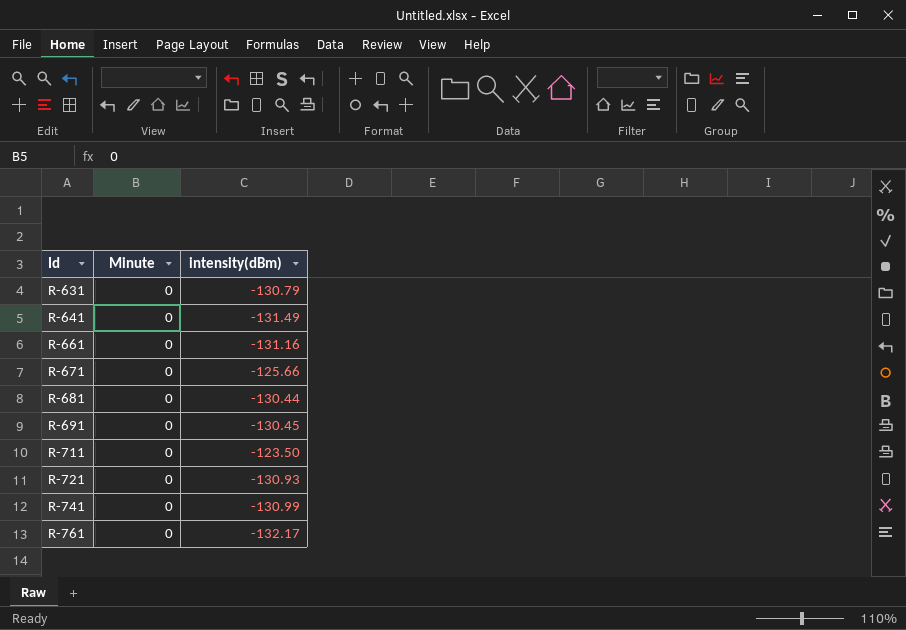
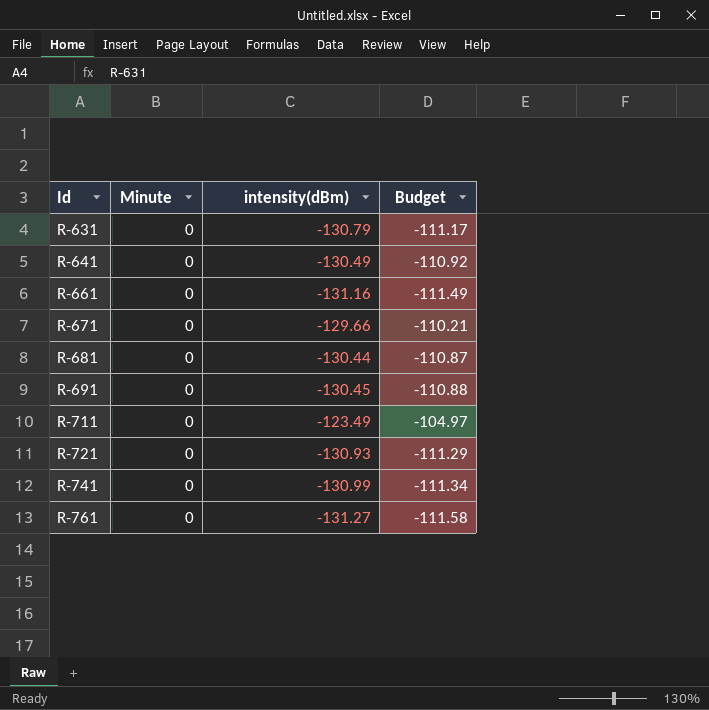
column Budget | formula: none -> [intensity(dBm)] * 0.85
R-641 | intensity(dBm): -131.49 -> -130.49
R-671 | intensity(dBm): -125.66 -> -129.66
R-711 | intensity(dBm): -123.50 -> -123.49
R-761 | intensity(dBm): -132.17 -> -131.27

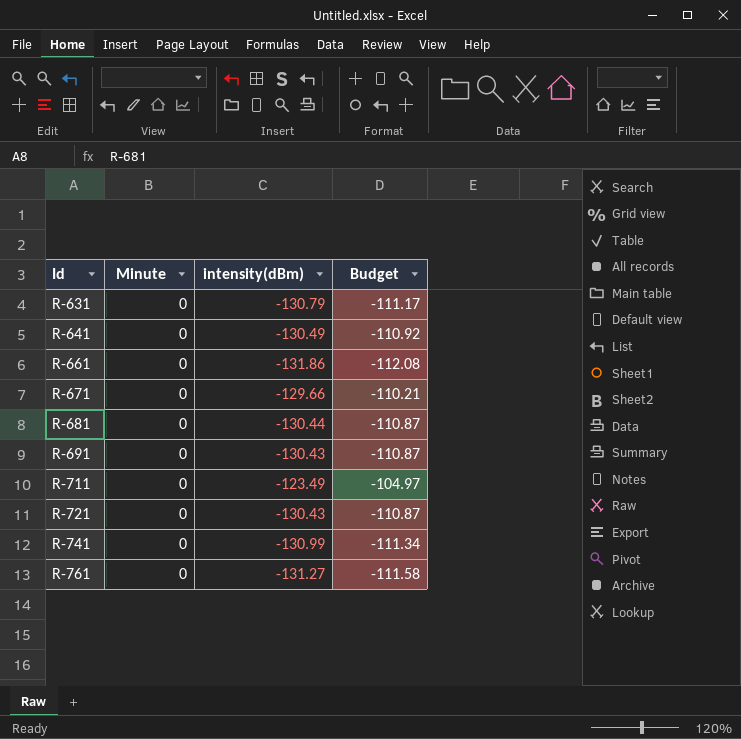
R-661 | intensity(dBm): -131.16 -> -131.86
R-661 | Budget: -111.49 -> -112.08
R-691 | intensity(dBm): -130.45 -> -130.43
R-691 | Budget: -110.88 -> -110.87
R-721 | intensity(dBm): -130.93 -> -130.43
R-721 | Budget: -111.29 -> -110.87

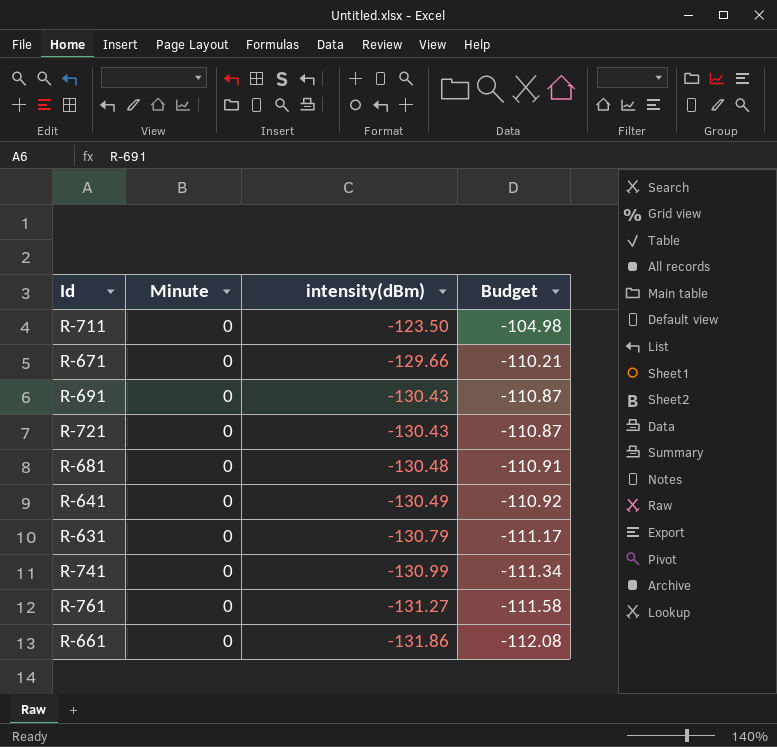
row order: Id ascending -> intensity(dBm) descending
R-711 | intensity(dBm): -123.49 -> -123.50
R-711 | Budget: -104.97 -> -104.98
R-681 | intensity(dBm): -130.44 -> -130.48
R-681 | Budget: -110.87 -> -110.91

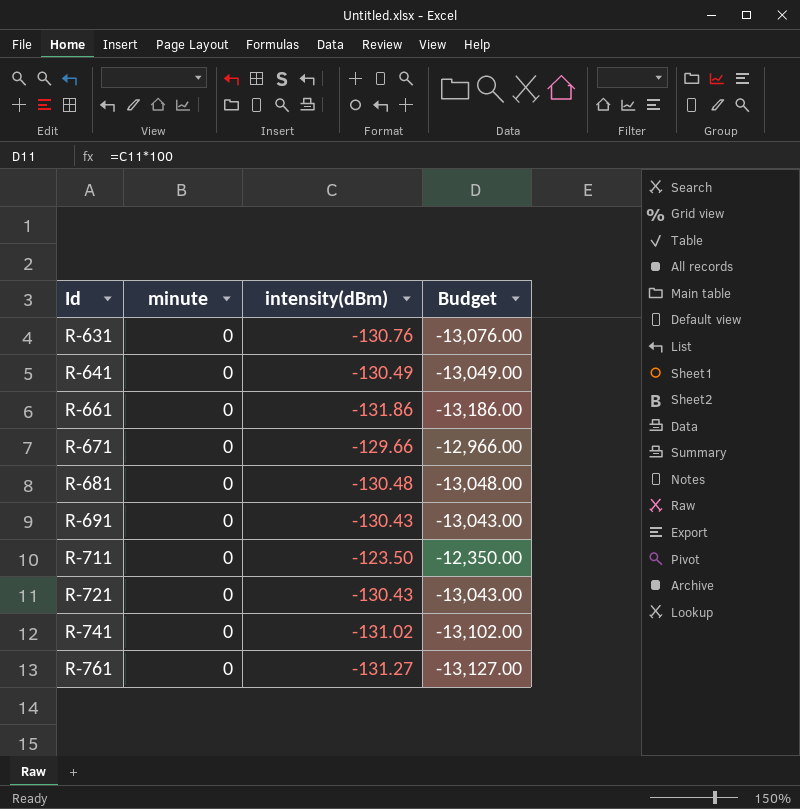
row order: intensity(dBm) descending -> Id ascending
column name: Minute -> minute
column Budget | formula: [intensity(dBm)] * 0.85 -> [intensity(dBm)] * 100
R-631 | intensity(dBm): -130.79 -> -130.76
R-741 | intensity(dBm): -130.99 -> -131.02

